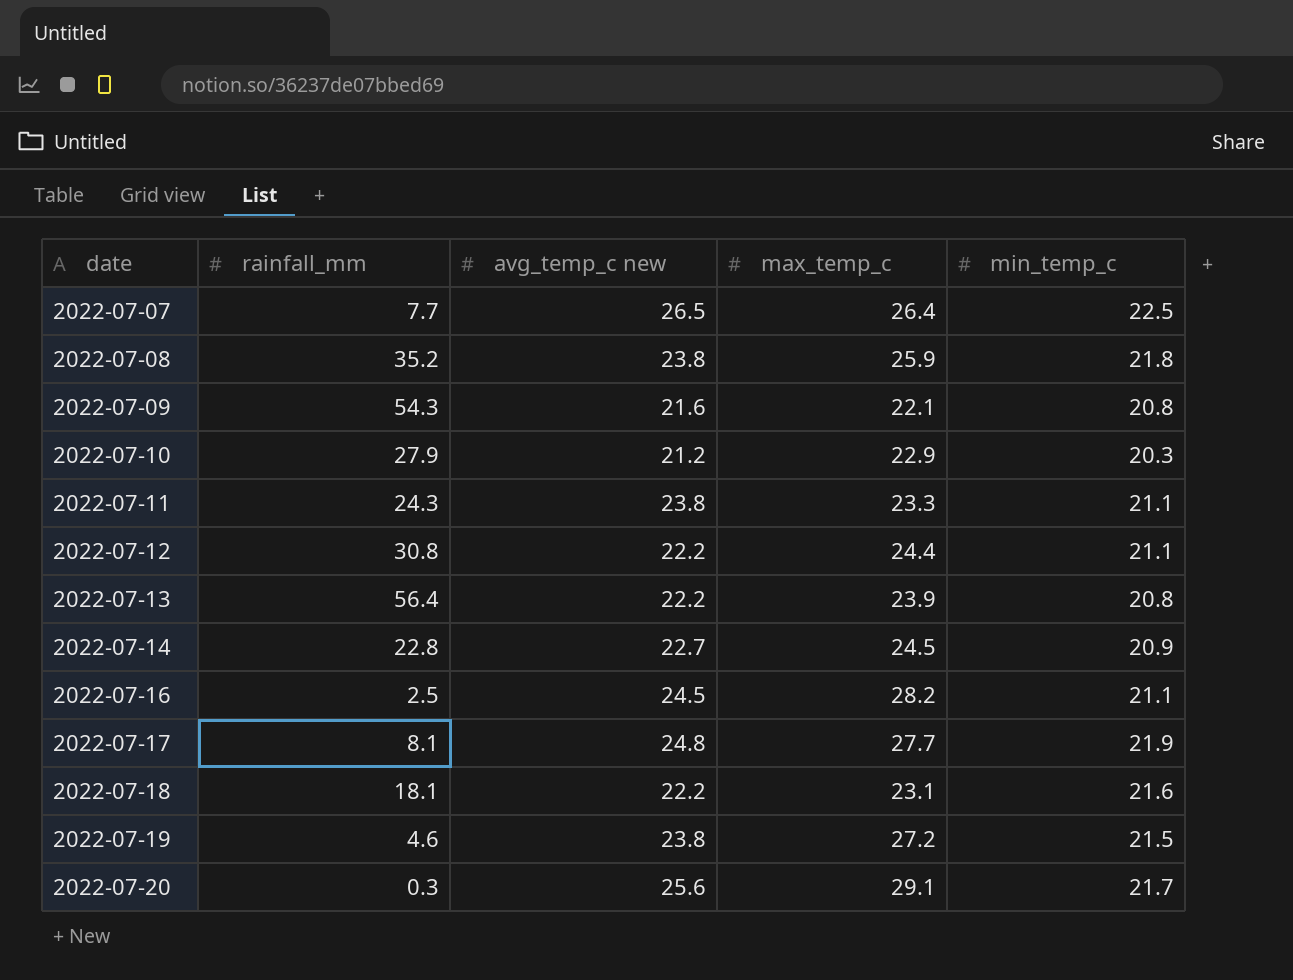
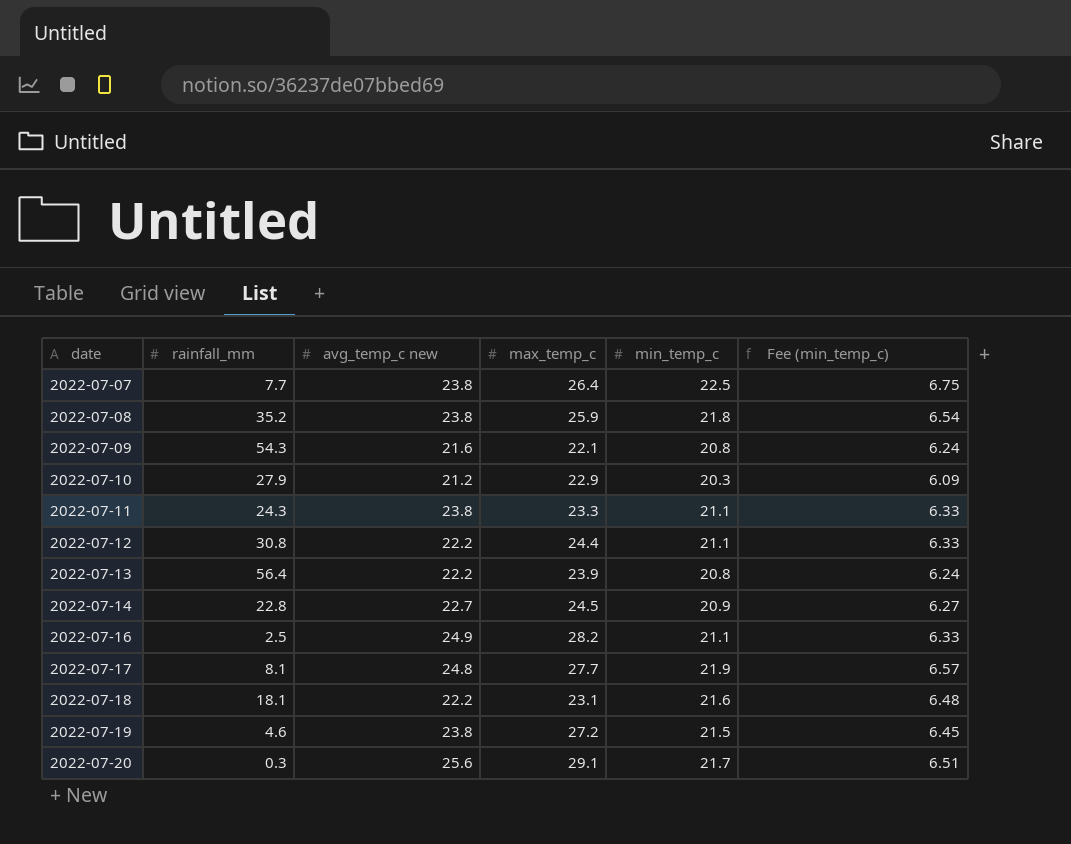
column Fee (min_temp_c) | formula: none -> [min_temp_c] * 0.3
2022-07-07 | avg_temp_c new: 26.5 -> 23.8
2022-07-16 | avg_temp_c new: 24.5 -> 24.9

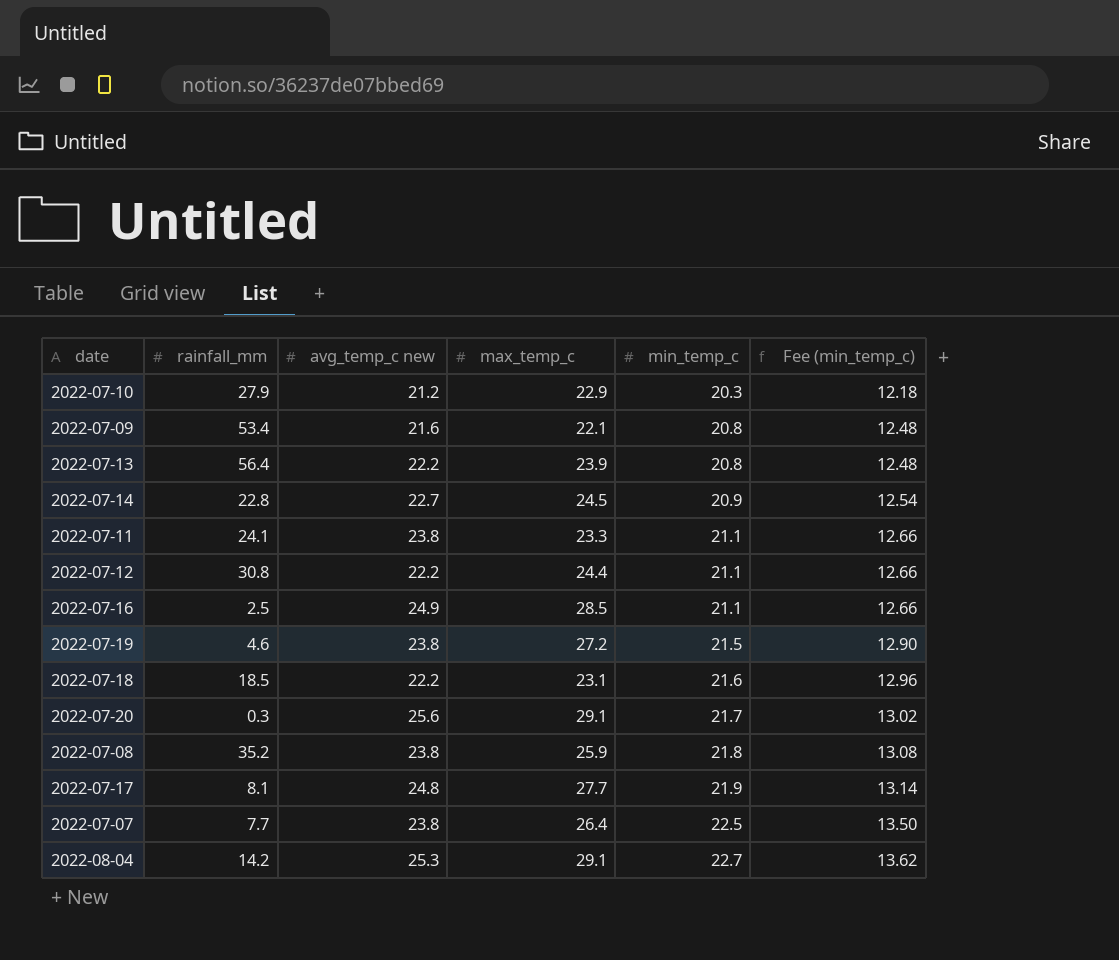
row order: date ascending -> min_temp_c ascending
column Fee (min_temp_c) | formula: [min_temp_c] * 0.3 -> [min_temp_c] * 0.6
2022-07-09 | rainfall_mm: 54.3 -> 53.4
2022-07-11 | rainfall_mm: 24.3 -> 24.1
2022-07-16 | max_temp_c: 28.2 -> 28.5
2022-07-18 | rainfall_mm: 18.1 -> 18.5
row 2022-08-04: none -> 14.2 | 25.3 | 29.1 | 22.7 | 13.62

